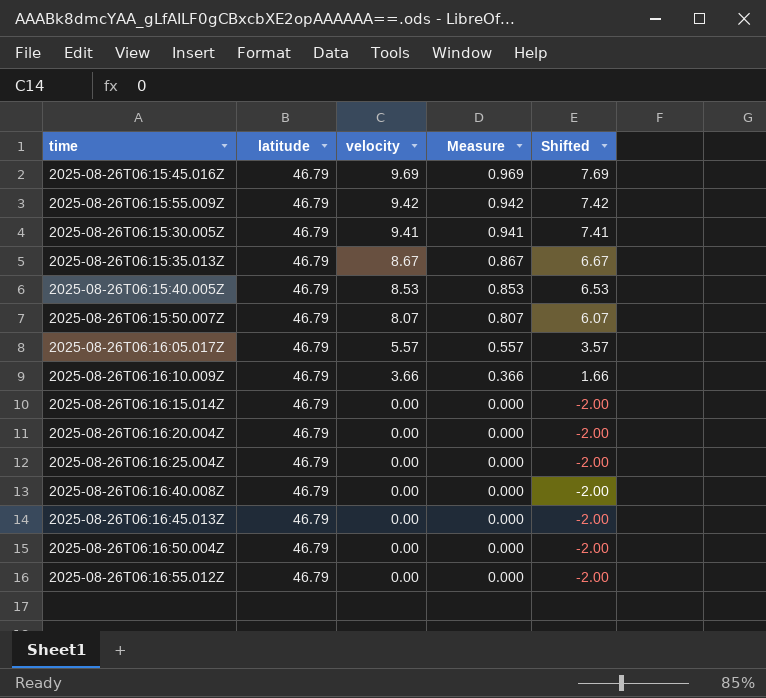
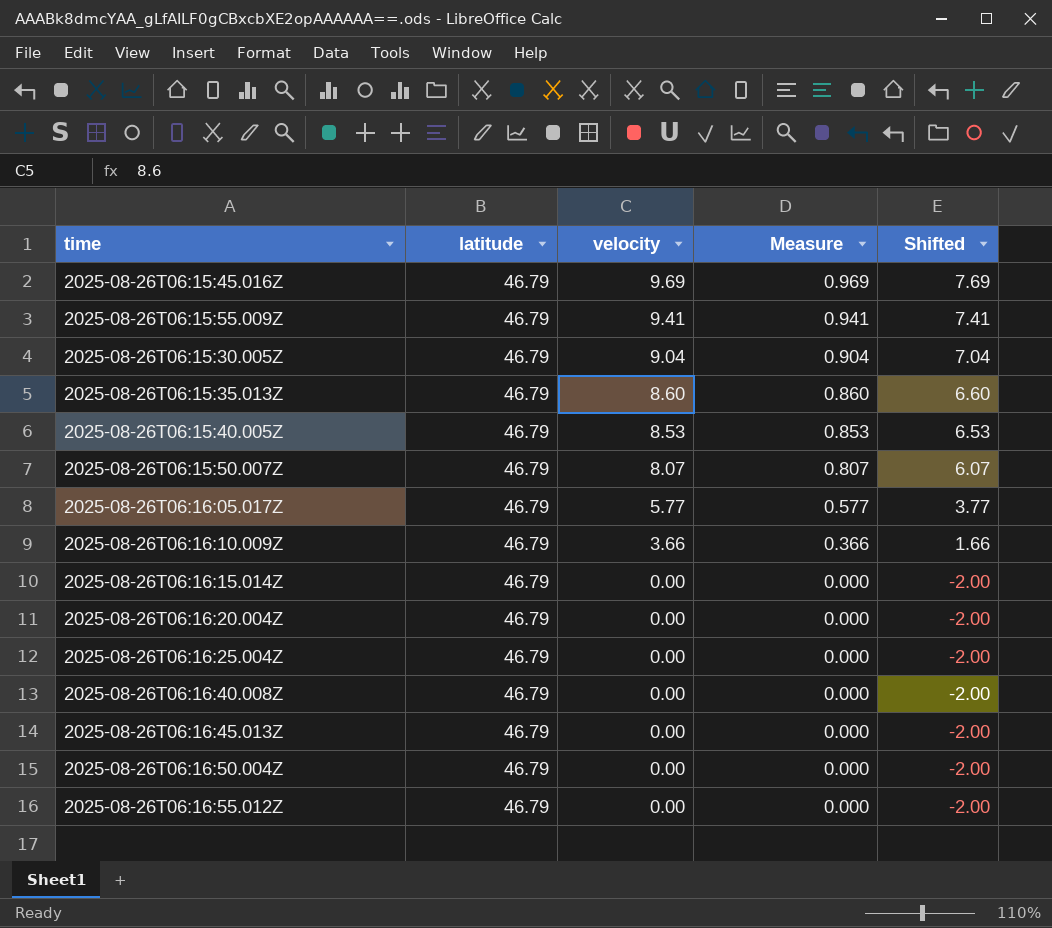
2025-08-26T06:15:55.009Z | velocity: 9.42 -> 9.41
2025-08-26T06:15:55.009Z | Measure: 0.942 -> 0.941
2025-08-26T06:15:55.009Z | Shifted: 7.42 -> 7.41
2025-08-26T06:15:30.005Z | velocity: 9.41 -> 9.04
2025-08-26T06:15:30.005Z | Measure: 0.941 -> 0.904
2025-08-26T06:15:30.005Z | Shifted: 7.41 -> 7.04
2025-08-26T06:15:35.013Z | velocity: 8.67 -> 8.60
2025-08-26T06:15:35.013Z | Measure: 0.867 -> 0.860
2025-08-26T06:15:35.013Z | Shifted: 6.67 -> 6.60
2025-08-26T06:16:05.017Z | velocity: 5.57 -> 5.77
2025-08-26T06:16:05.017Z | Measure: 0.557 -> 0.577
2025-08-26T06:16:05.017Z | Shifted: 3.57 -> 3.77

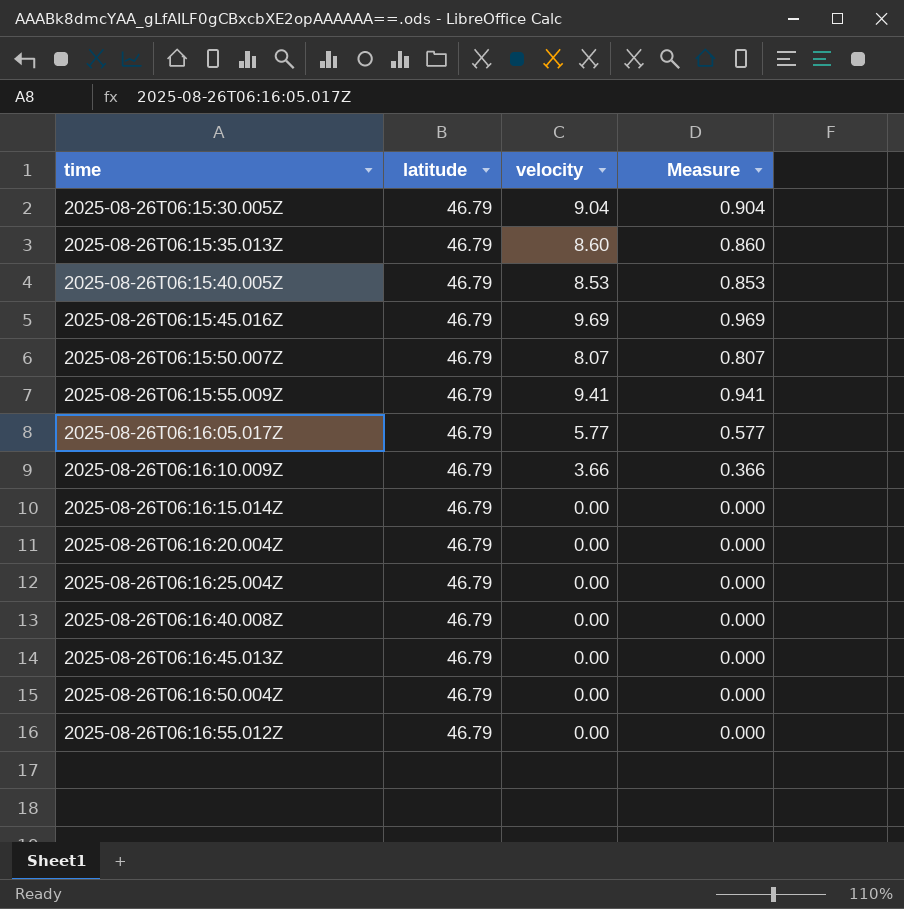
row order: velocity descending -> time ascending
column Shifted | formula: [velocity] - 2 -> none

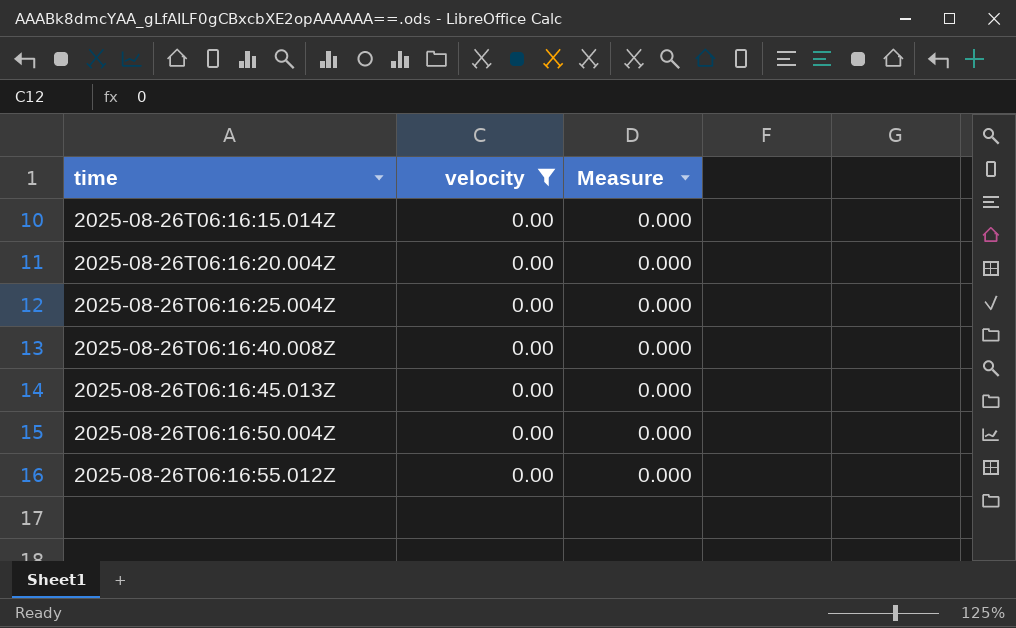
filter: none -> velocity = 0.00
column latitude | position: 2 -> none

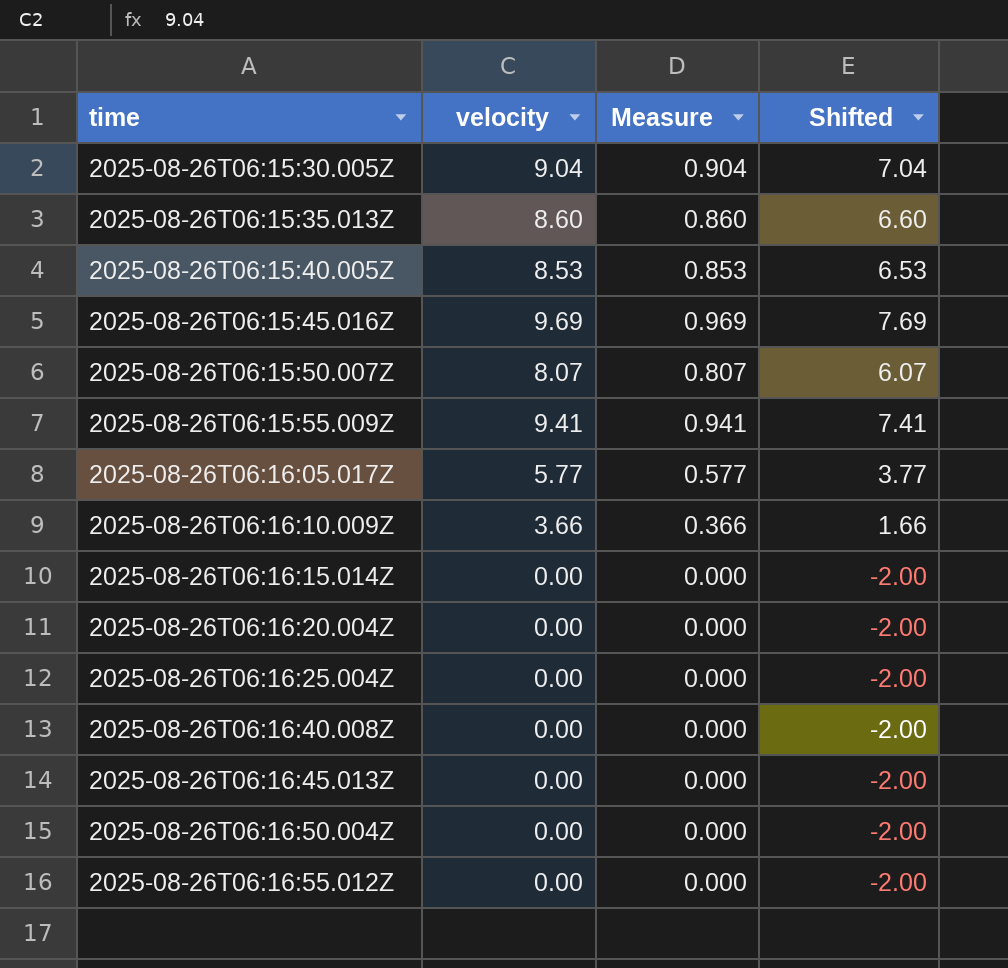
filter: velocity = 0.00 -> none
column Shifted | formula: none -> [velocity] - 2

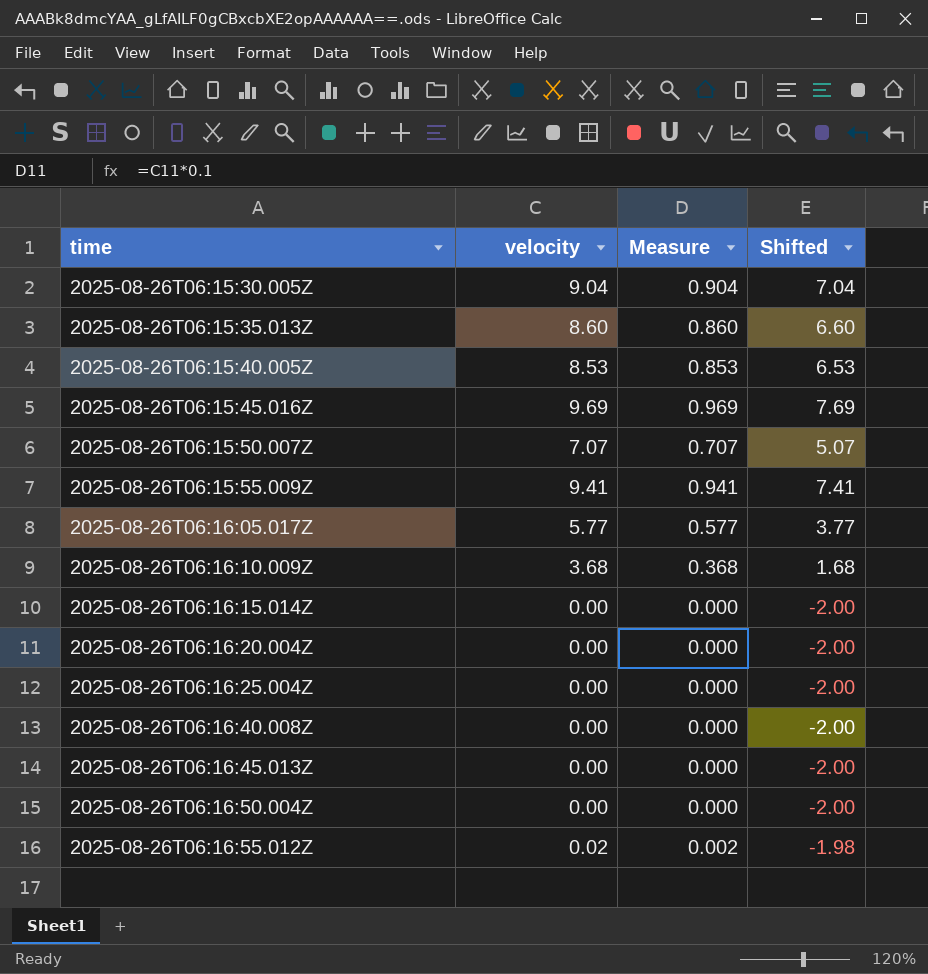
2025-08-26T06:15:50.007Z | velocity: 8.07 -> 7.07
2025-08-26T06:15:50.007Z | Measure: 0.807 -> 0.707
2025-08-26T06:15:50.007Z | Shifted: 6.07 -> 5.07
2025-08-26T06:16:10.009Z | velocity: 3.66 -> 3.68
2025-08-26T06:16:10.009Z | Measure: 0.366 -> 0.368
2025-08-26T06:16:10.009Z | Shifted: 1.66 -> 1.68
2025-08-26T06:16:55.012Z | velocity: 0.00 -> 0.02
2025-08-26T06:16:55.012Z | Measure: 0.000 -> 0.002
2025-08-26T06:16:55.012Z | Shifted: -2.00 -> -1.98

